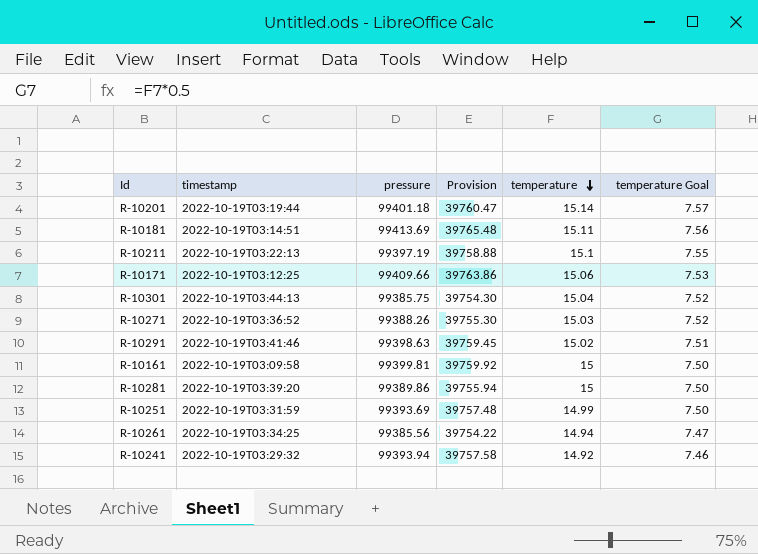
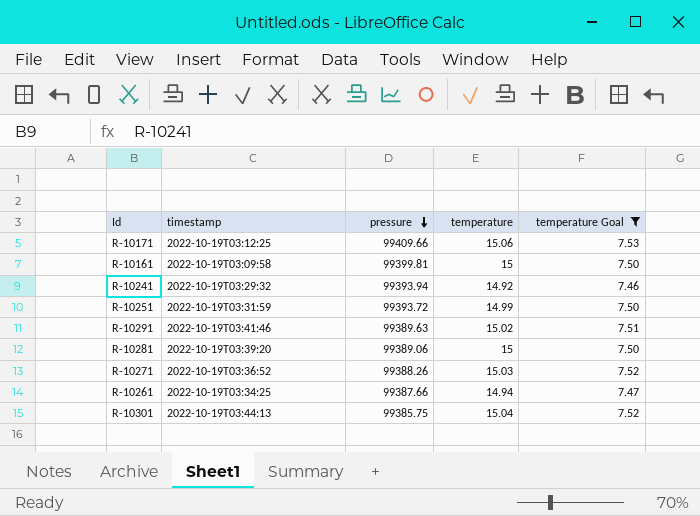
filter: none -> temperature Goal <= 7.53
row order: temperature descending -> pressure descending
column Provision | formula: [pressure] * 0.4 -> none
R-10251 | pressure: 99393.69 -> 99393.72
R-10291 | pressure: 99398.63 -> 99389.63
R-10281 | pressure: 99389.86 -> 99389.06
R-10261 | pressure: 99385.56 -> 99387.66

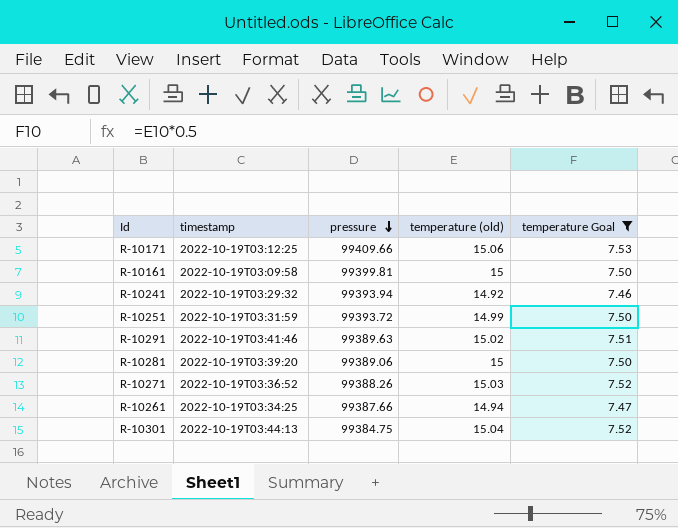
column name: temperature -> temperature (old)
R-10301 | pressure: 99385.75 -> 99384.75

